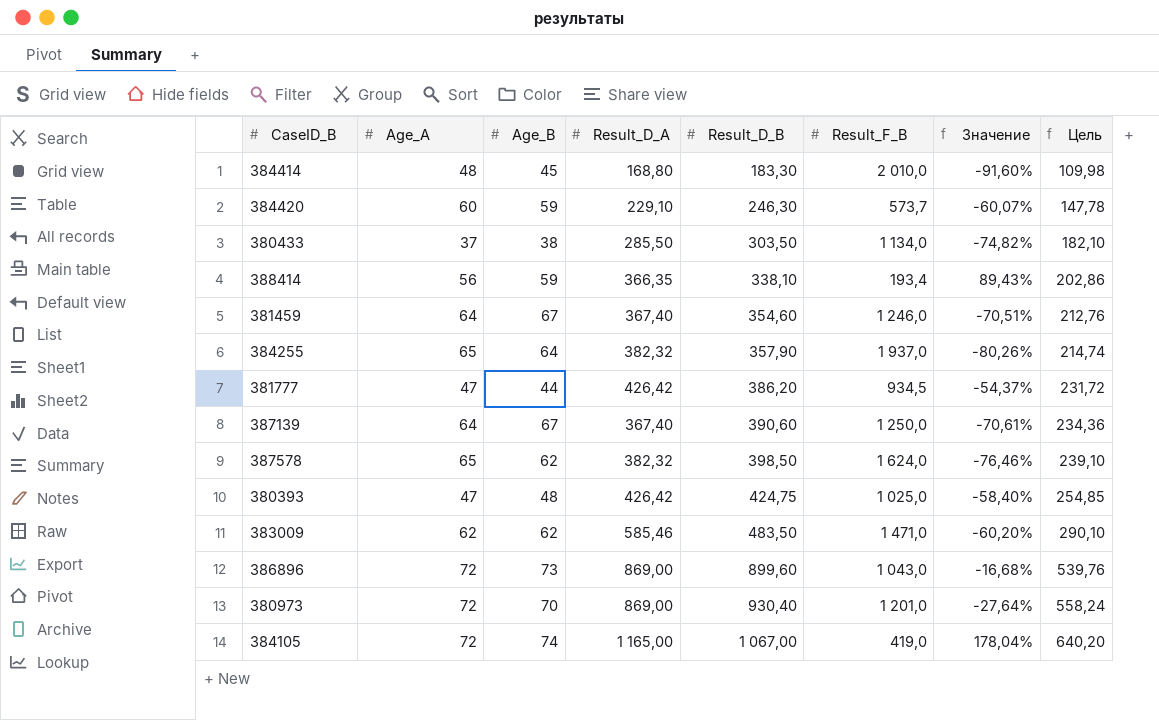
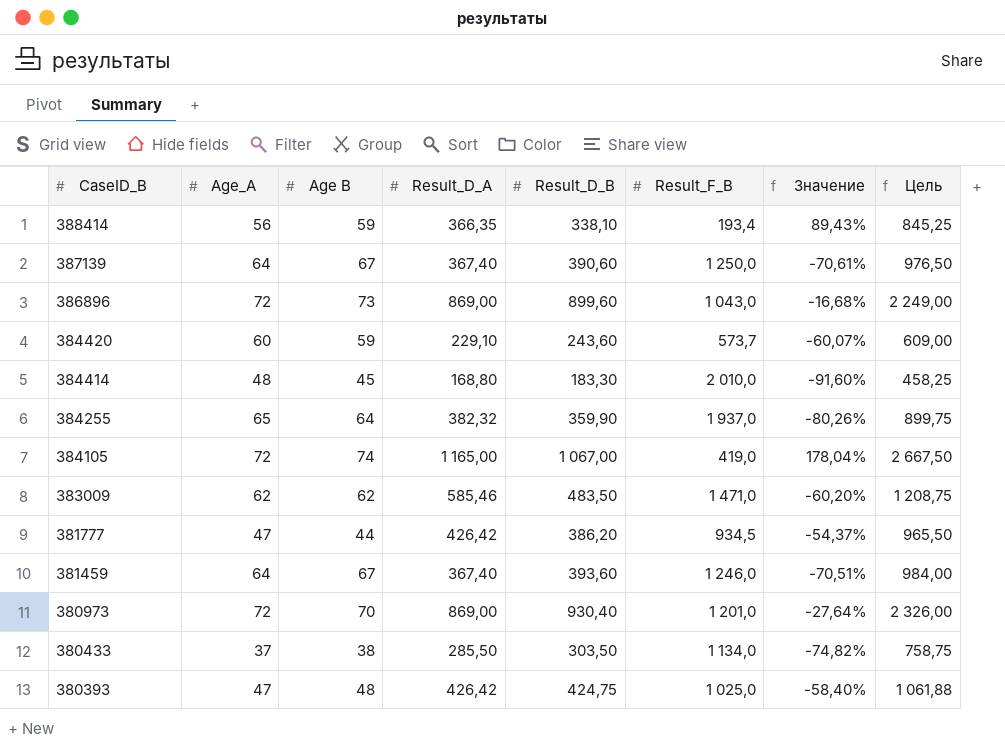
row order: Result_D_B ascending -> CaseID_B descending
column name: Age_B -> Age B
column Цель | formula: [Result_D_B] * 0,6 -> [Result_D_B] * 2,5
row 387578: 65 | 62 | 382,32 | 398,50 | 1 624,0 | -76,46% | 239,10 -> none
384420 | Result_D_B: 246,30 -> 243,60
384255 | Result_D_B: 357,90 -> 359,90
381459 | Result_D_B: 354,60 -> 393,60

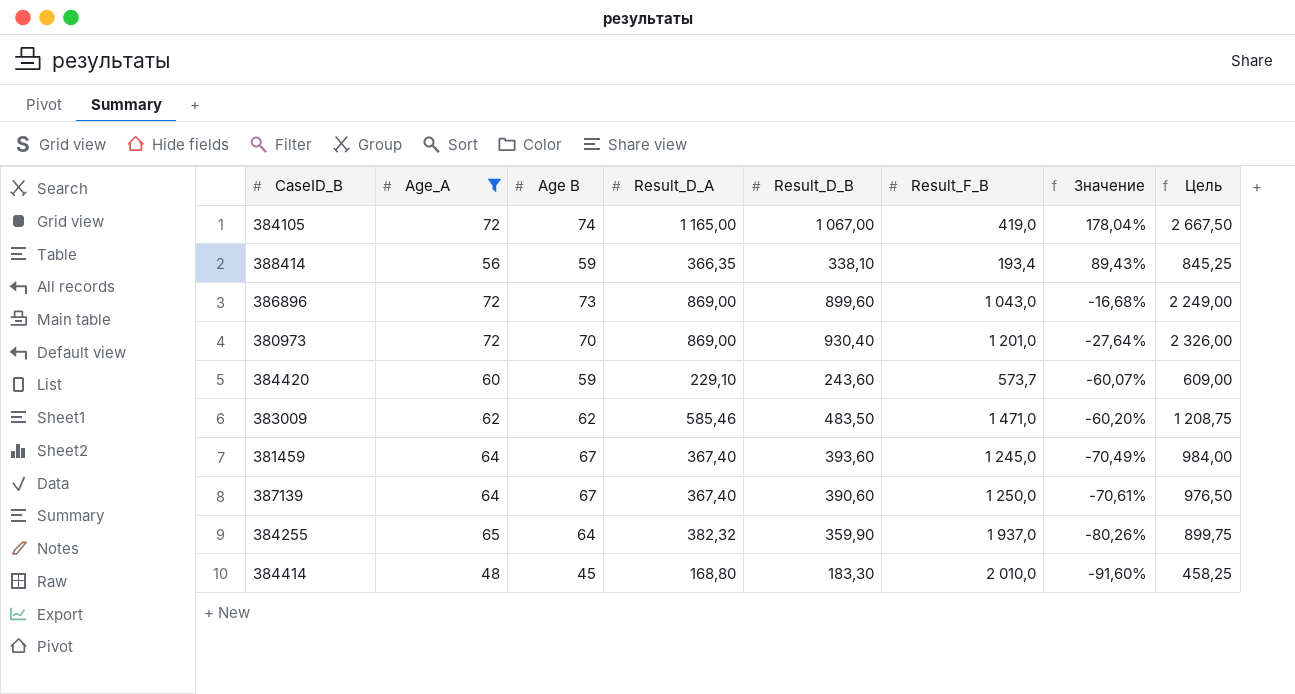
filter: none -> Age_A >= 48
row order: CaseID_B descending -> Значение descending
381459 | Result_F_B: 1 246,0 -> 1 245,0
381459 | Значение: -70,51% -> -70,49%

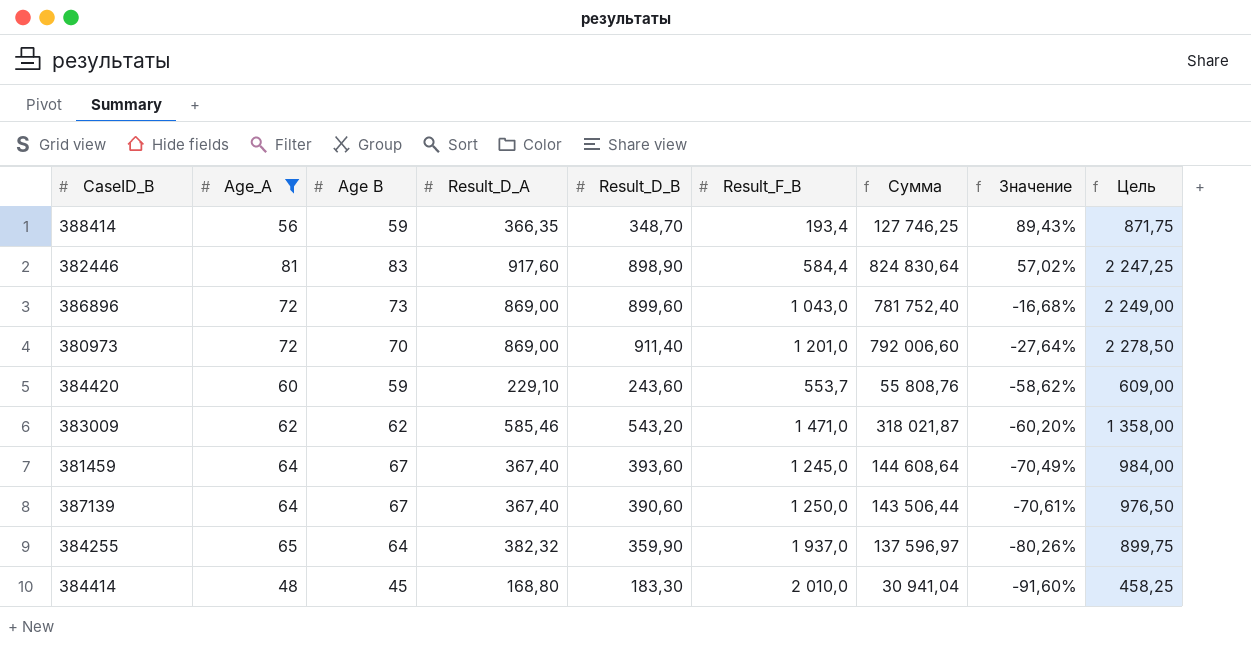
column Сумма | formula: none -> [Result_D_A] * [Result_D_B]
row 384105: 72 | 74 | 1 165,00 | 1 067,00 | 419,0 | 178,04% | 2 667,50 -> none
388414 | Result_D_B: 338,10 -> 348,70
388414 | Цель: 845,25 -> 871,75
row 382446: none -> 81 | 83 | 917,60 | 898,90 | 584,4 | 824 830,64 | 57,02% | 2 247,25
380973 | Result_D_B: 930,40 -> 911,40
380973 | Цель: 2 326,00 -> 2 278,50
384420 | Result_F_B: 573,7 -> 553,7
384420 | Значение: -60,07% -> -58,62%
383009 | Result_D_B: 483,50 -> 543,20
383009 | Цель: 1 208,75 -> 1 358,00

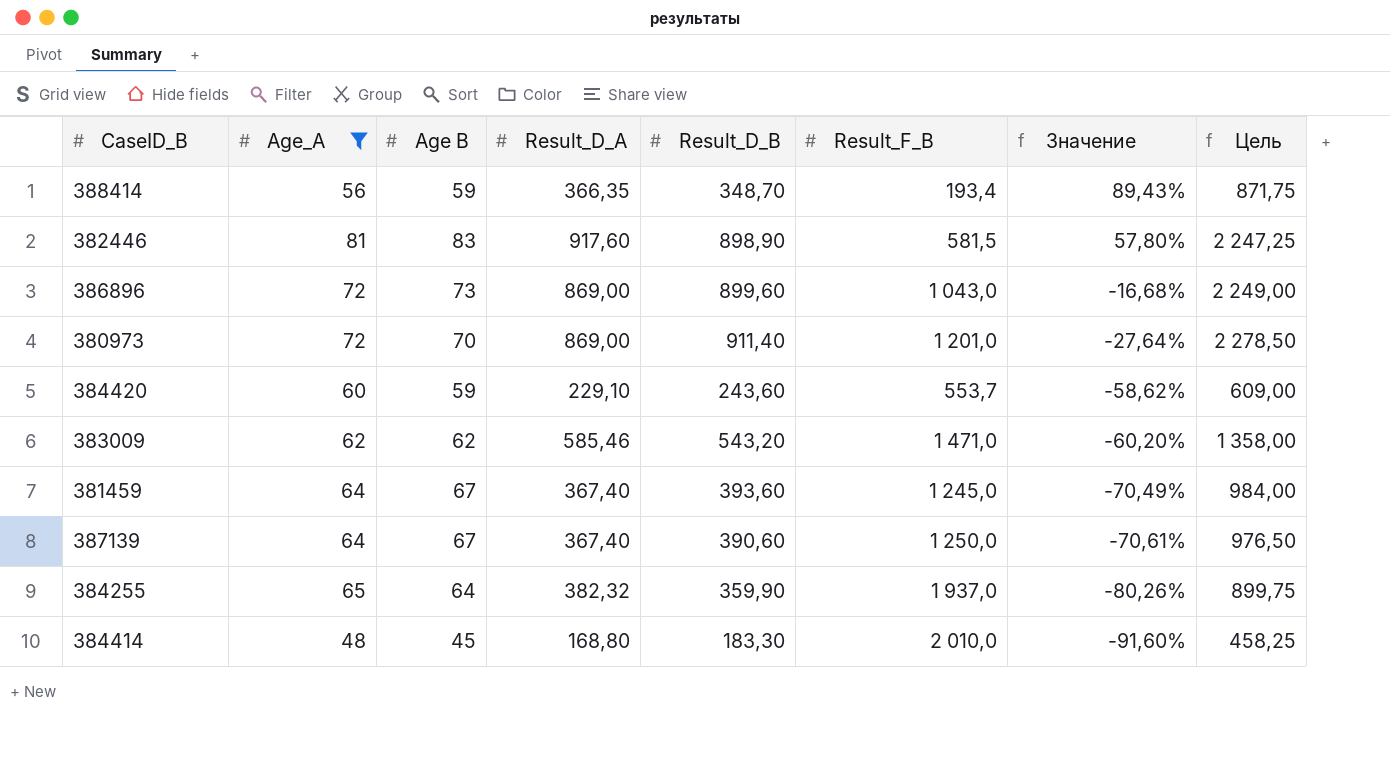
column Сумма | formula: [Result_D_A] * [Result_D_B] -> none
382446 | Result_F_B: 584,4 -> 581,5
382446 | Значение: 57,02% -> 57,80%

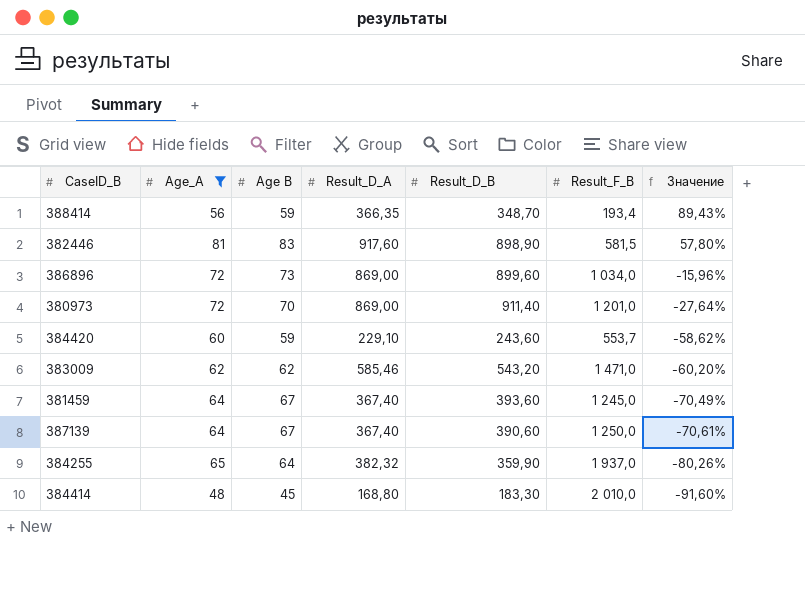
column Цель | formula: [Result_D_B] * 2,5 -> none
386896 | Result_F_B: 1 043,0 -> 1 034,0
386896 | Значение: -16,68% -> -15,96%

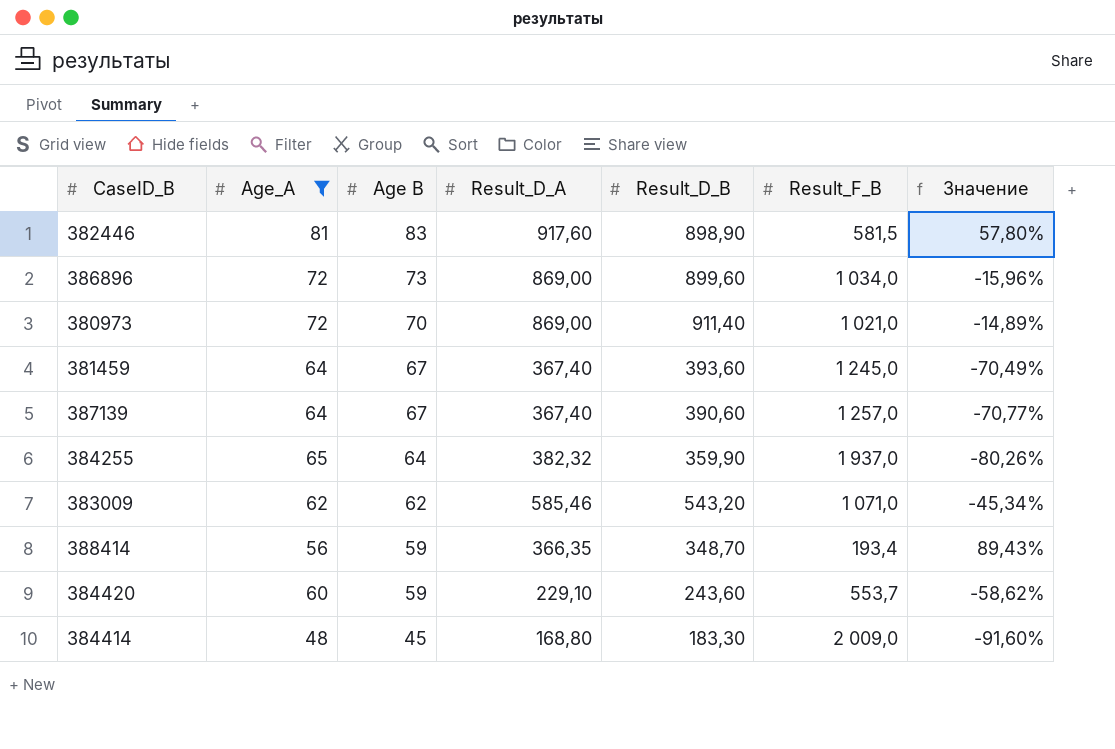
row order: Значение descending -> Age B descending
380973 | Result_F_B: 1 201,0 -> 1 021,0
380973 | Значение: -27,64% -> -14,89%
387139 | Result_F_B: 1 250,0 -> 1 257,0
387139 | Значение: -70,61% -> -70,77%
383009 | Result_F_B: 1 471,0 -> 1 071,0
383009 | Значение: -60,20% -> -45,34%
384414 | Result_F_B: 2 010,0 -> 2 009,0

